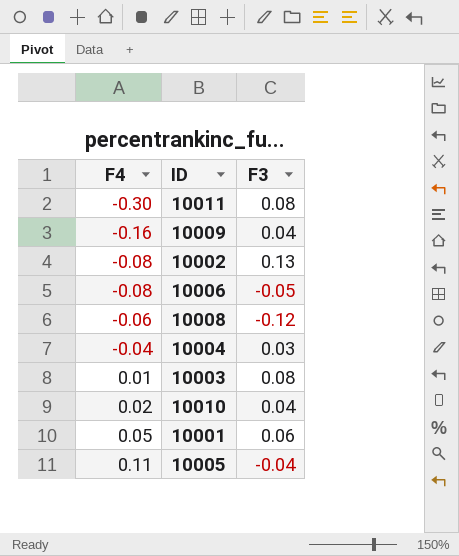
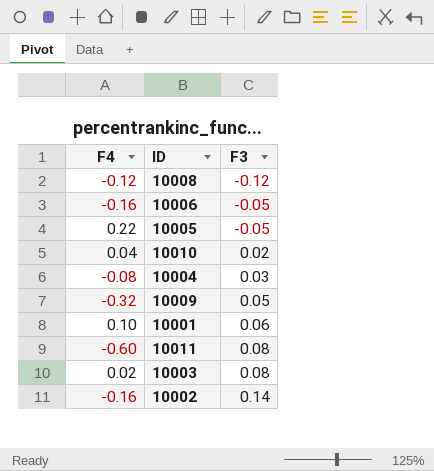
row order: F4 ascending -> F3 ascending
10008 | F4: -0.06 -> -0.12
10006 | F4: -0.08 -> -0.16
10005 | F4: 0.11 -> 0.22
10005 | F3: -0.04 -> -0.05
10010 | F4: 0.02 -> 0.04
10010 | F3: 0.04 -> 0.02
10004 | F4: -0.04 -> -0.08
10009 | F4: -0.16 -> -0.32
10009 | F3: 0.04 -> 0.05
10001 | F4: 0.05 -> 0.10
10011 | F4: -0.30 -> -0.60
10003 | F4: 0.01 -> 0.02
10002 | F4: -0.08 -> -0.16
10002 | F3: 0.13 -> 0.14

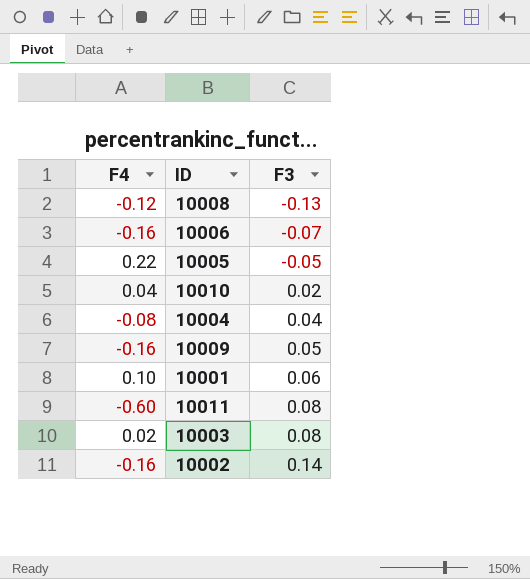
10008 | F3: -0.12 -> -0.13
10006 | F3: -0.05 -> -0.07
10004 | F3: 0.03 -> 0.04
10009 | F4: -0.32 -> -0.16

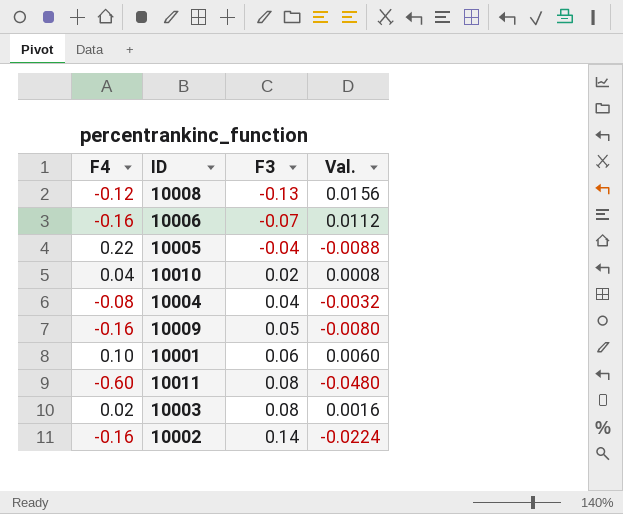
column Val. | formula: none -> [F4] * [F3]
10005 | F3: -0.05 -> -0.04

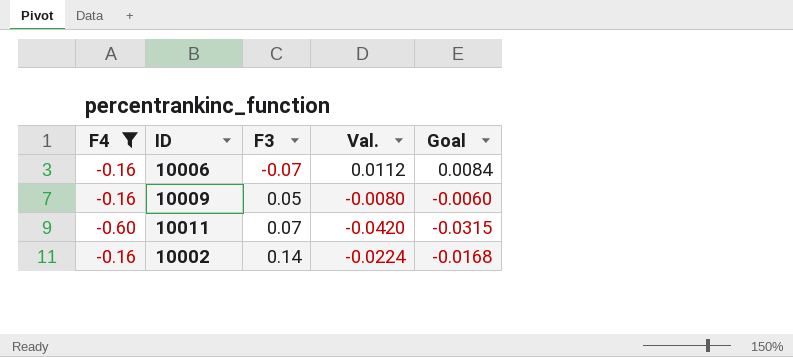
filter: none -> F4 <= -0.16
column Goal | formula: none -> [Val.] * 0.75
10011 | F3: 0.08 -> 0.07
10011 | Val.: -0.0480 -> -0.0420

